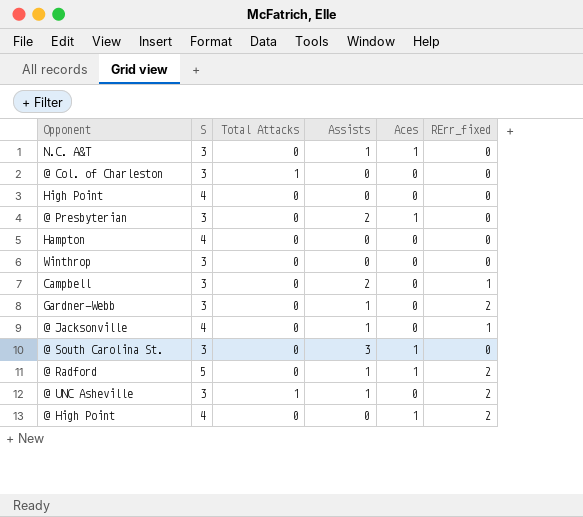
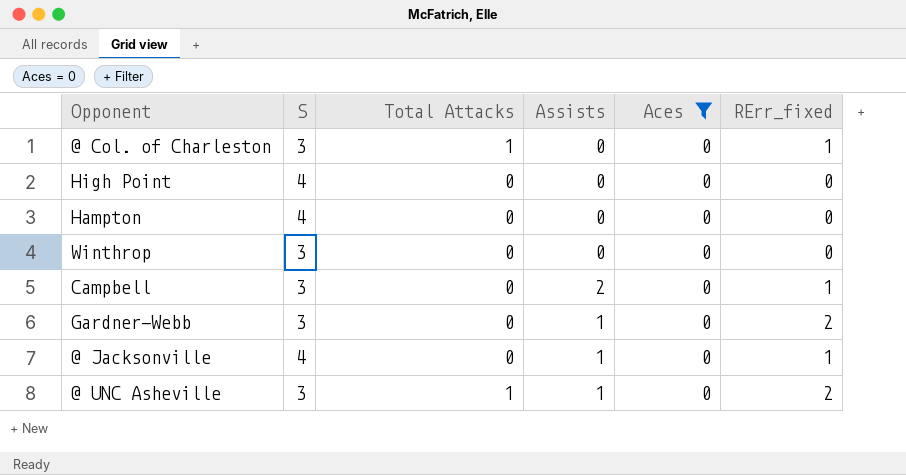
filter: none -> Aces = 0
@ Col. of Charleston | RErr_fixed: 0 -> 1

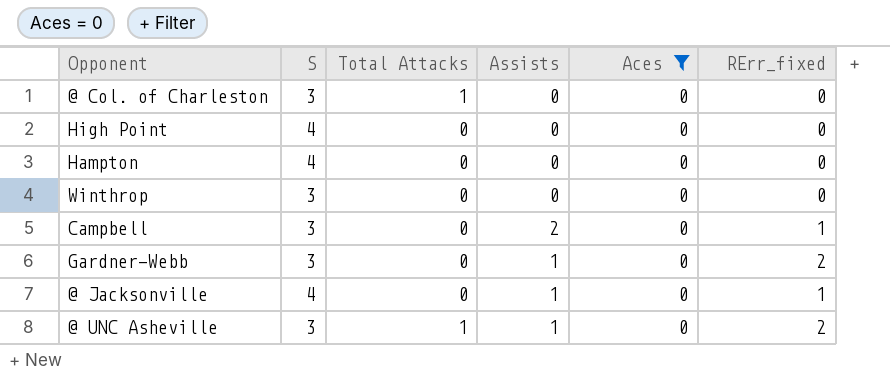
@ Col. of Charleston | RErr_fixed: 1 -> 0

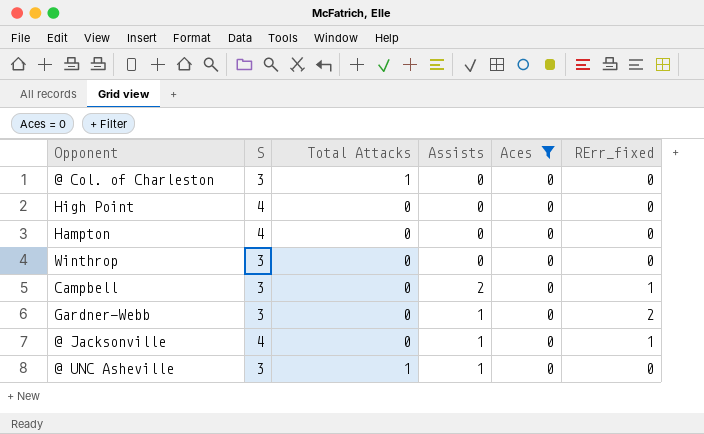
@ UNC Asheville | RErr_fixed: 2 -> 0

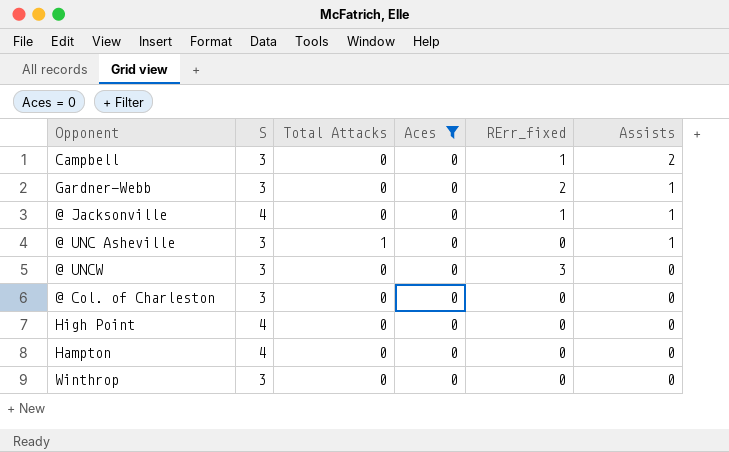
row order: none -> Assists descending
column Assists | position: 4 -> 6
row @ UNCW: none -> 3 | 0 | 0 | 3 | 0
@ Col. of Charleston | Total Attacks: 1 -> 0

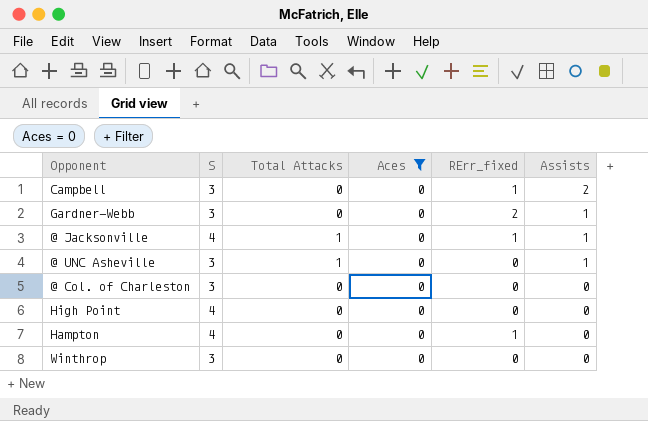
row @ UNCW: 3 | 0 | 0 | 3 | 0 -> none
@ Jacksonville | Total Attacks: 0 -> 1
Hampton | RErr_fixed: 0 -> 1

